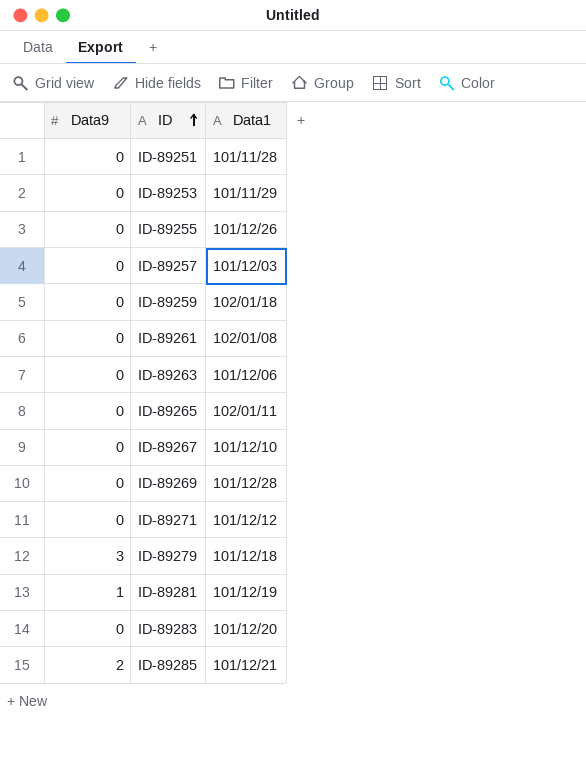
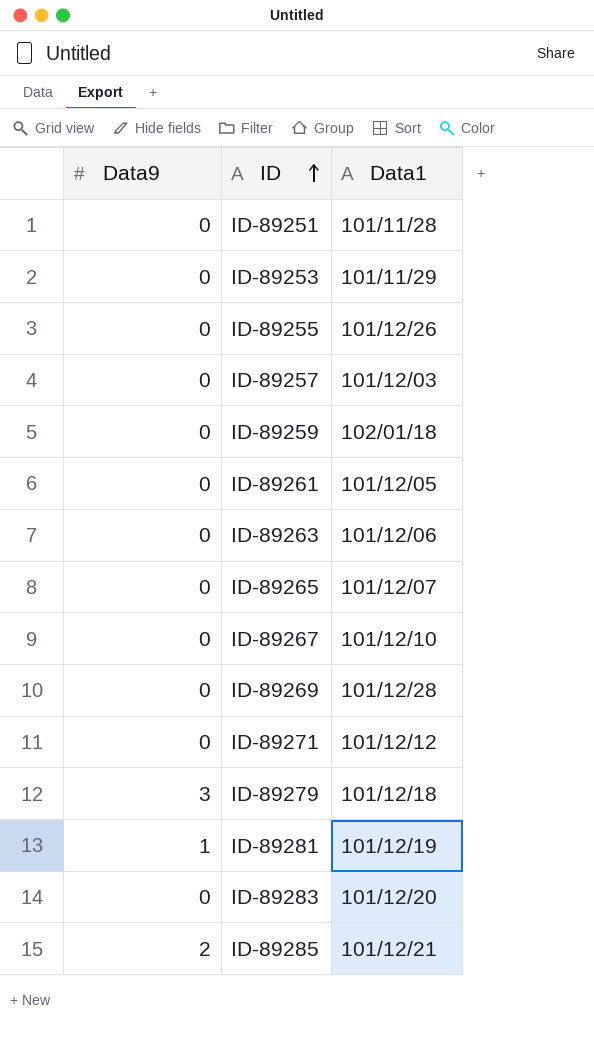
ID-89261 | Data1: 102/01/08 -> 101/12/05
ID-89265 | Data1: 102/01/11 -> 101/12/07

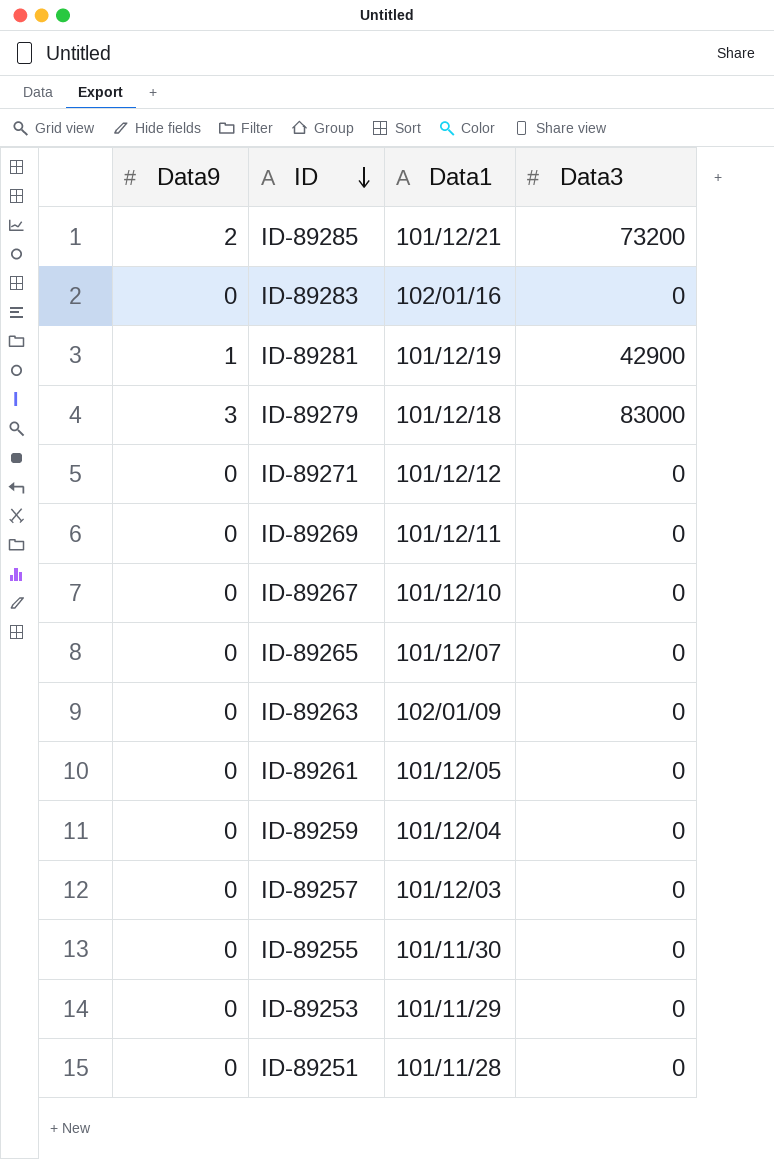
row order: ID ascending -> ID descending
column Data3 | position: none -> 4
ID-89283 | Data1: 101/12/20 -> 102/01/16
ID-89269 | Data1: 101/12/28 -> 101/12/11
ID-89263 | Data1: 101/12/06 -> 102/01/09
ID-89259 | Data1: 102/01/18 -> 101/12/04
ID-89255 | Data1: 101/12/26 -> 101/11/30

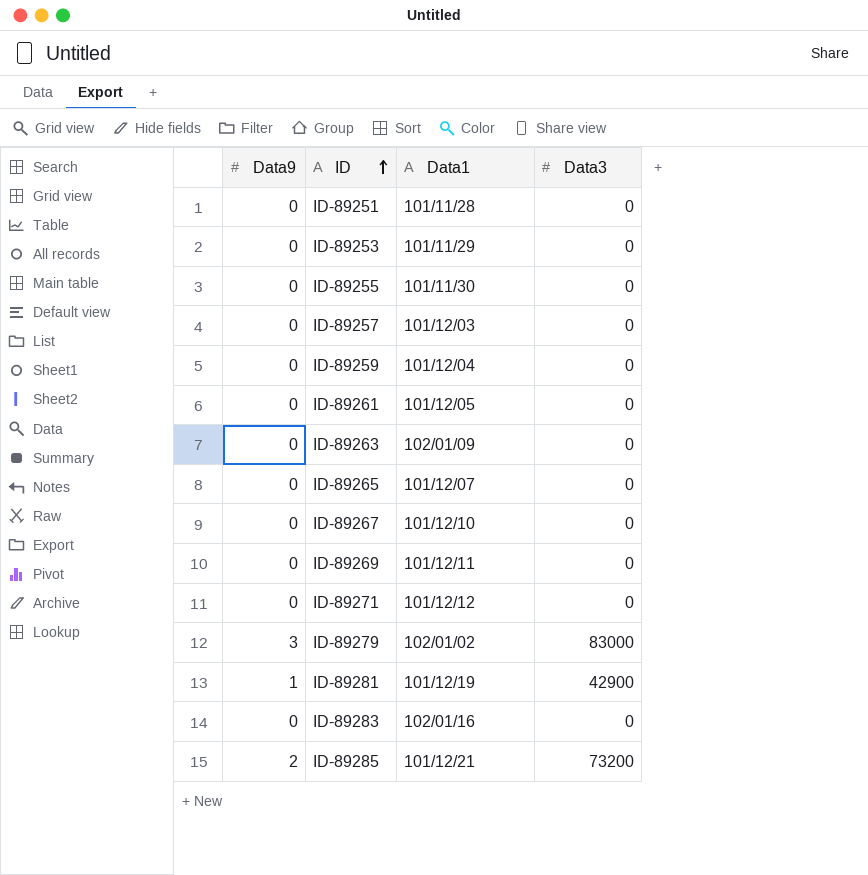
row order: ID descending -> ID ascending
ID-89279 | Data1: 101/12/18 -> 102/01/02

